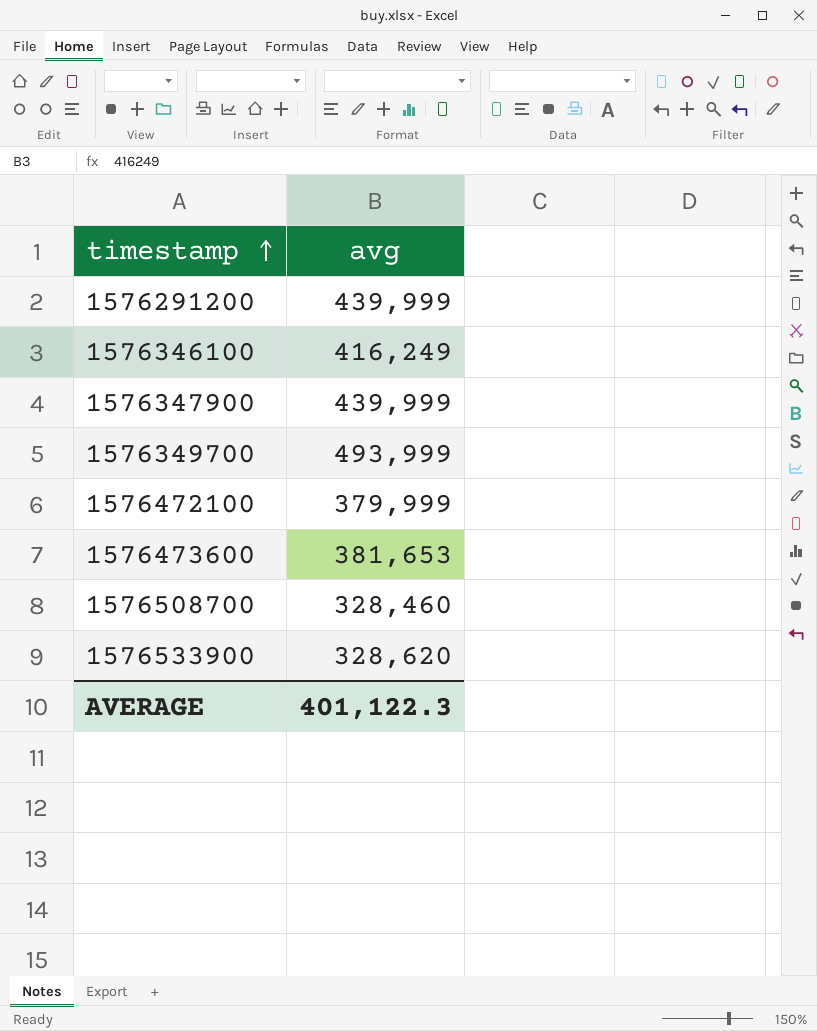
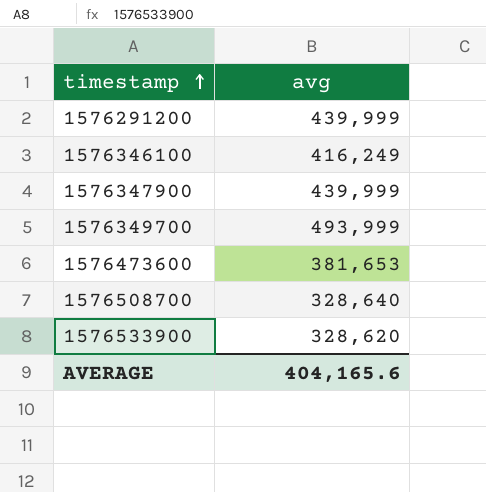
row 1576472100: 379,999 -> none
1576508700 | avg: 328,460 -> 328,640
AVERAGE | avg: 401,122.3 -> 404,165.6

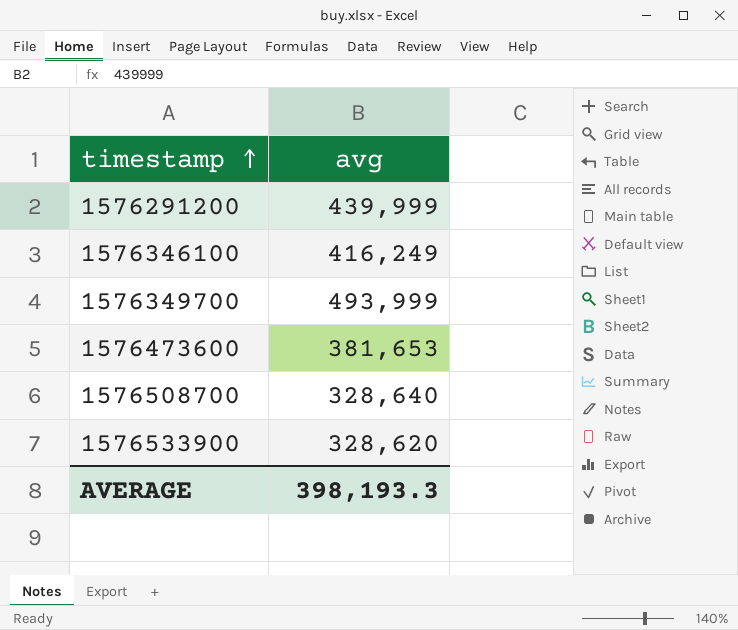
row 1576347900: 439,999 -> none
AVERAGE | avg: 404,165.6 -> 398,193.3

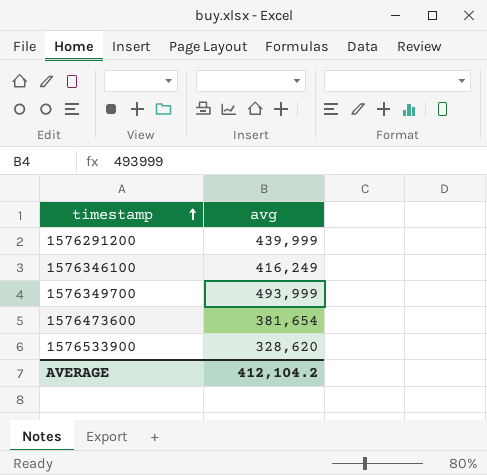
row 1576508700: 328,640 -> none
1576473600 | avg: 381,653 -> 381,654
AVERAGE | avg: 398,193.3 -> 412,104.2

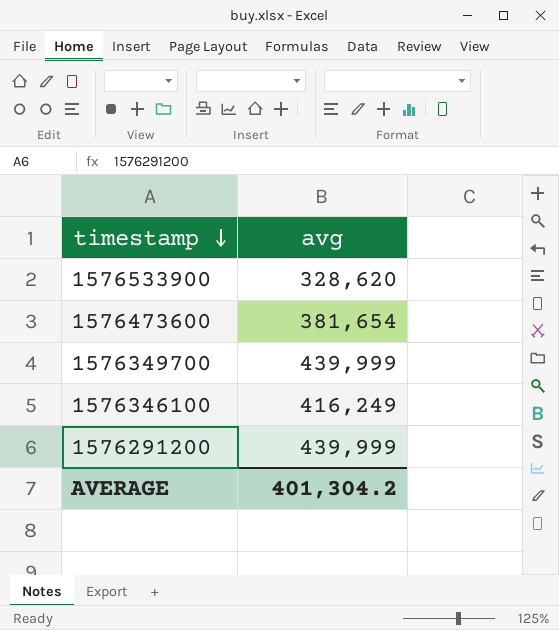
row order: timestamp ascending -> timestamp descending
1576349700 | avg: 493,999 -> 439,999
AVERAGE | avg: 412,104.2 -> 401,304.2

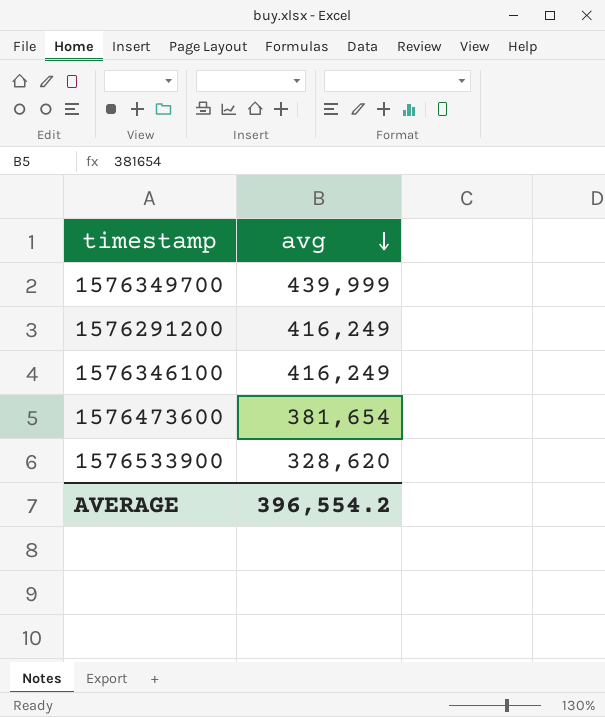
row order: timestamp descending -> avg descending
1576291200 | avg: 439,999 -> 416,249
AVERAGE | avg: 401,304.2 -> 396,554.2

